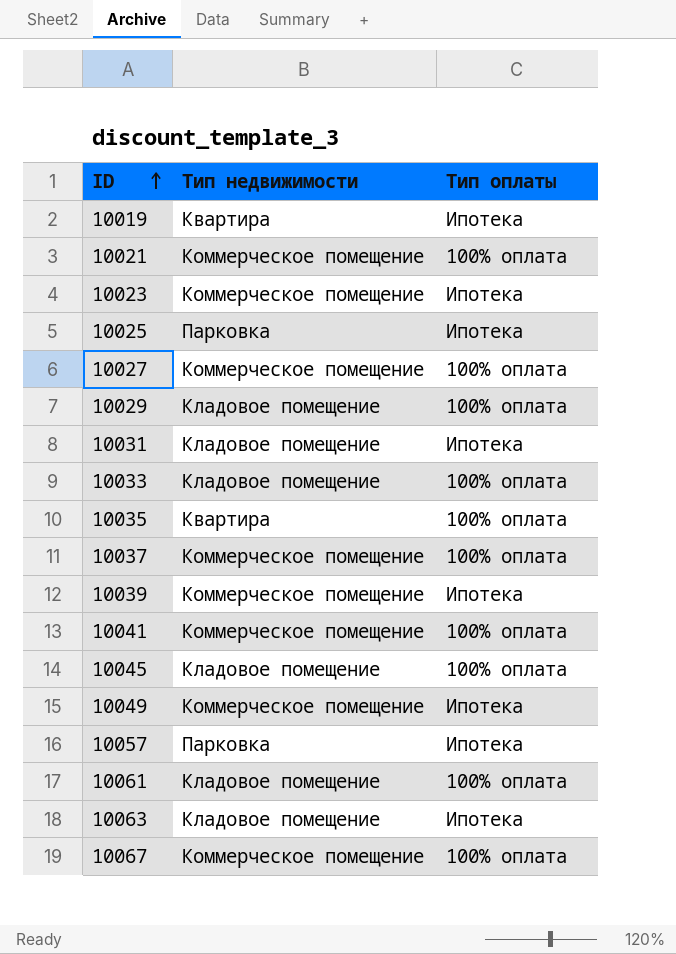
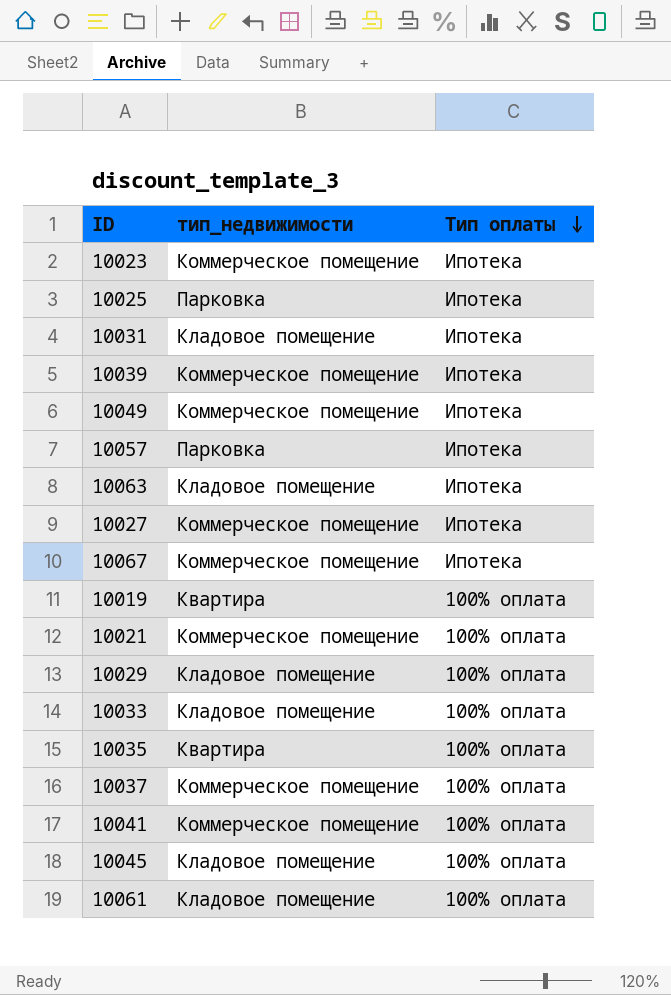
row order: ID ascending -> Тип оплаты descending
column name: Тип недвижимости -> тип_недвижимости
10027 | Тип оплаты: 100% оплата -> Ипотека
10067 | Тип оплаты: 100% оплата -> Ипотека
10019 | Тип оплаты: Ипотека -> 100% оплата

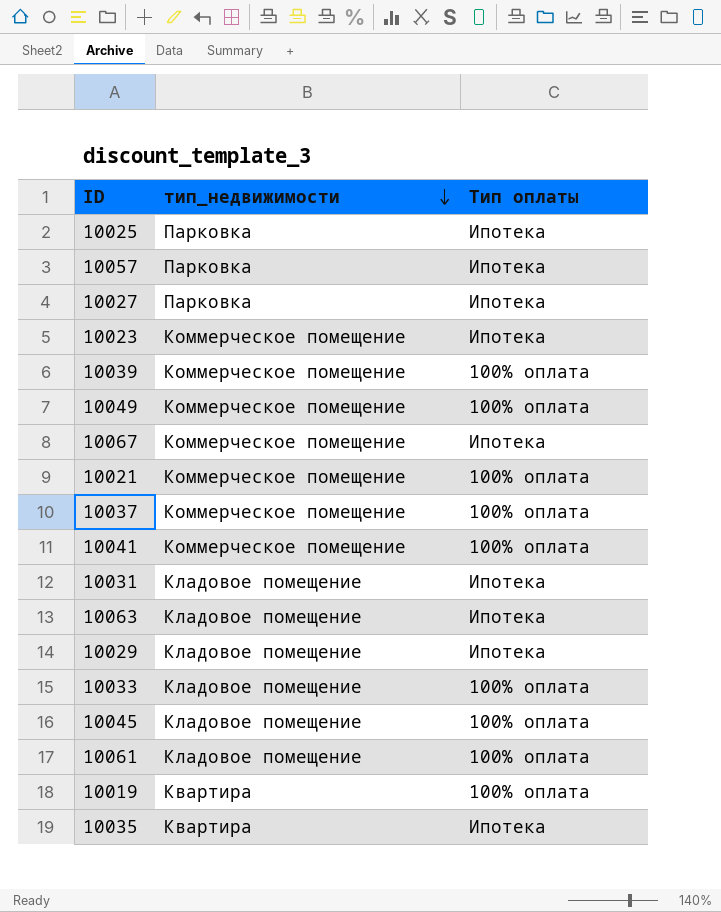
row order: Тип оплаты descending -> тип_недвижимости descending
10027 | тип_недвижимости: Коммерческое помещение -> Парковка
10039 | Тип оплаты: Ипотека -> 100% оплата
10049 | Тип оплаты: Ипотека -> 100% оплата
10029 | Тип оплаты: 100% оплата -> Ипотека
10035 | Тип оплаты: 100% оплата -> Ипотека

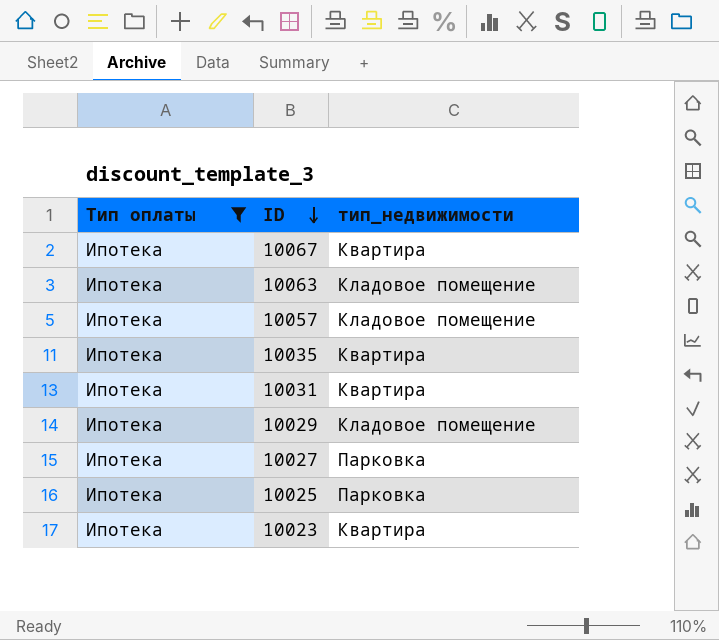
filter: none -> Тип оплаты = Ипотека
row order: тип_недвижимости descending -> ID descending
column Тип оплаты | position: 3 -> 1
10067 | тип_недвижимости: Коммерческое помещение -> Квартира
10057 | тип_недвижимости: Парковка -> Кладовое помещение
10031 | тип_недвижимости: Кладовое помещение -> Квартира
10023 | тип_недвижимости: Коммерческое помещение -> Квартира

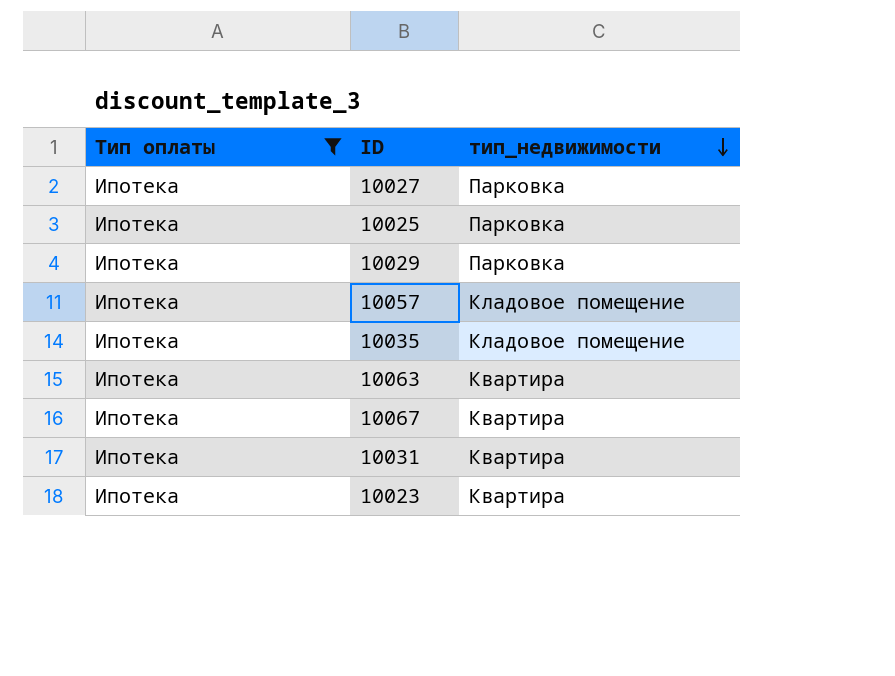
row order: ID descending -> тип_недвижимости descending
10029 | тип_недвижимости: Кладовое помещение -> Парковка
10035 | тип_недвижимости: Квартира -> Кладовое помещение
10063 | тип_недвижимости: Кладовое помещение -> Квартира

